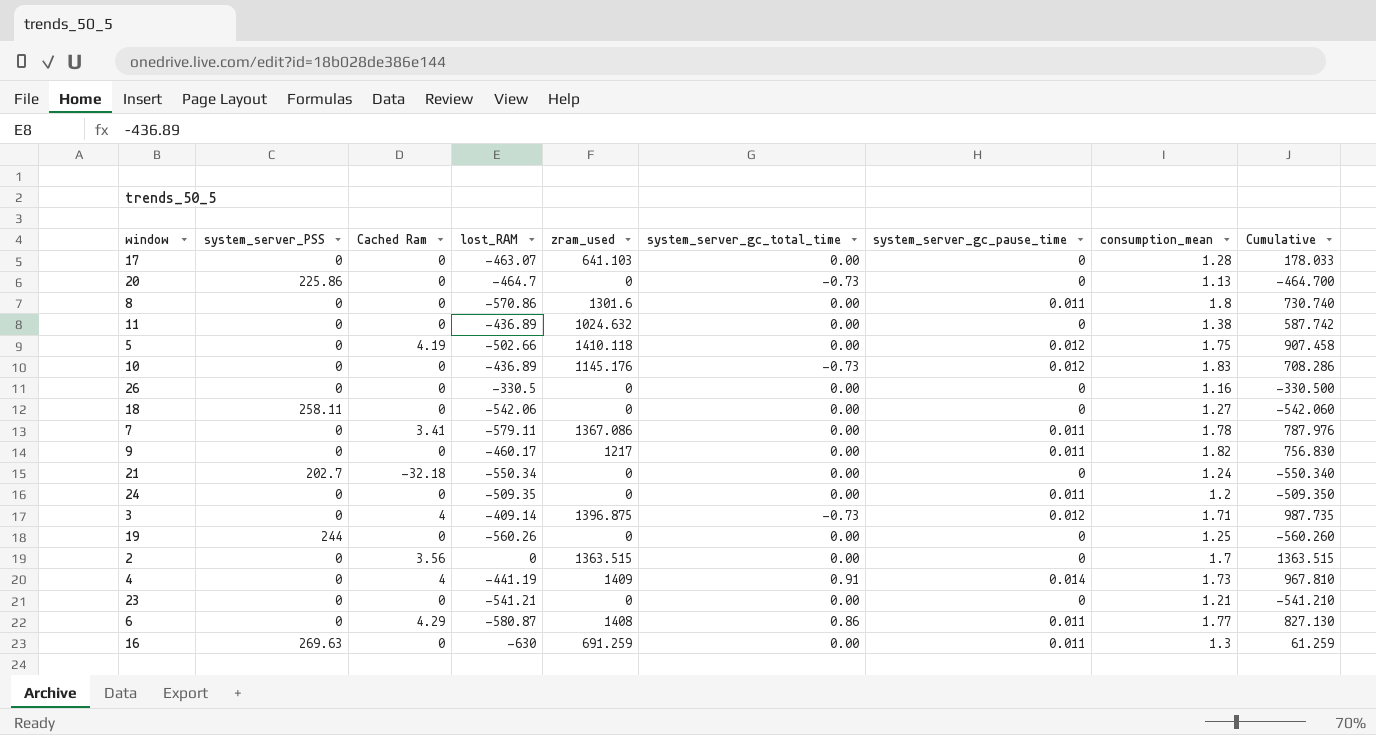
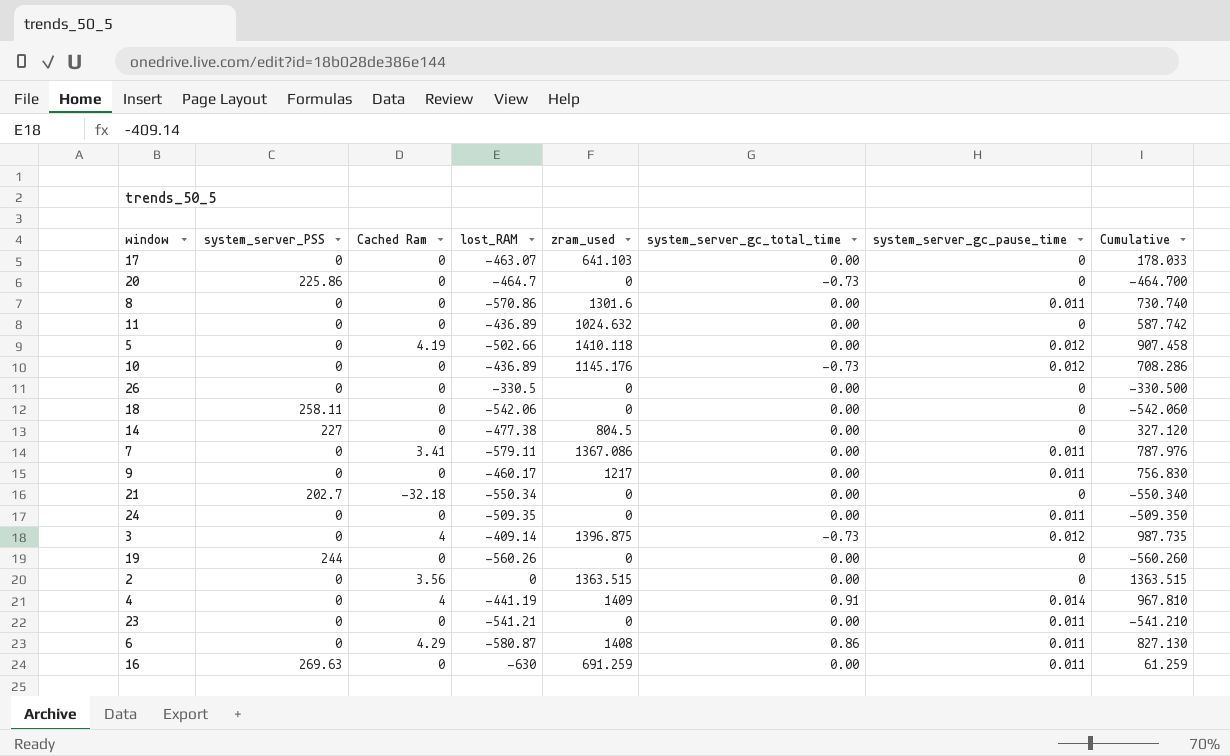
column consumption_mean | position: 8 -> none
row 14: none -> 227 | 0 | -477.38 | 804.5 | 0.00 | 0 | 327.120
23 | system_server_gc_pause_time: 0 -> 0.011

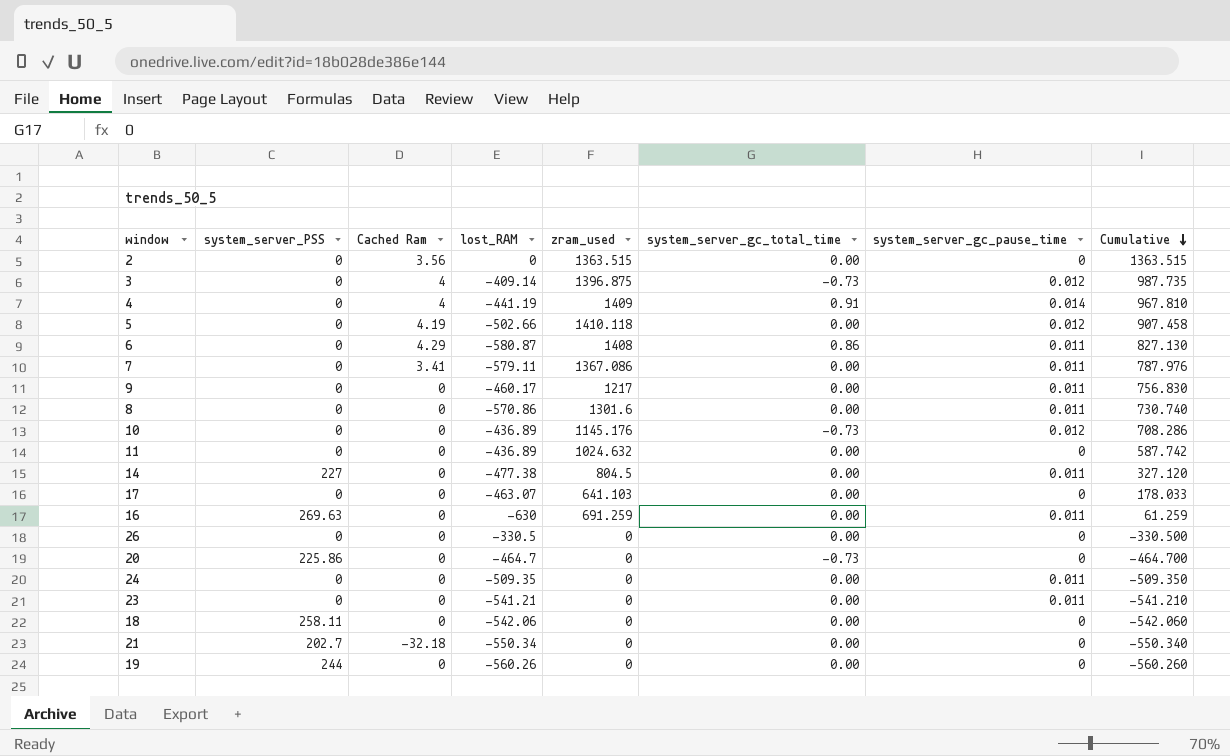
row order: none -> Cumulative descending
14 | system_server_gc_pause_time: 0 -> 0.011

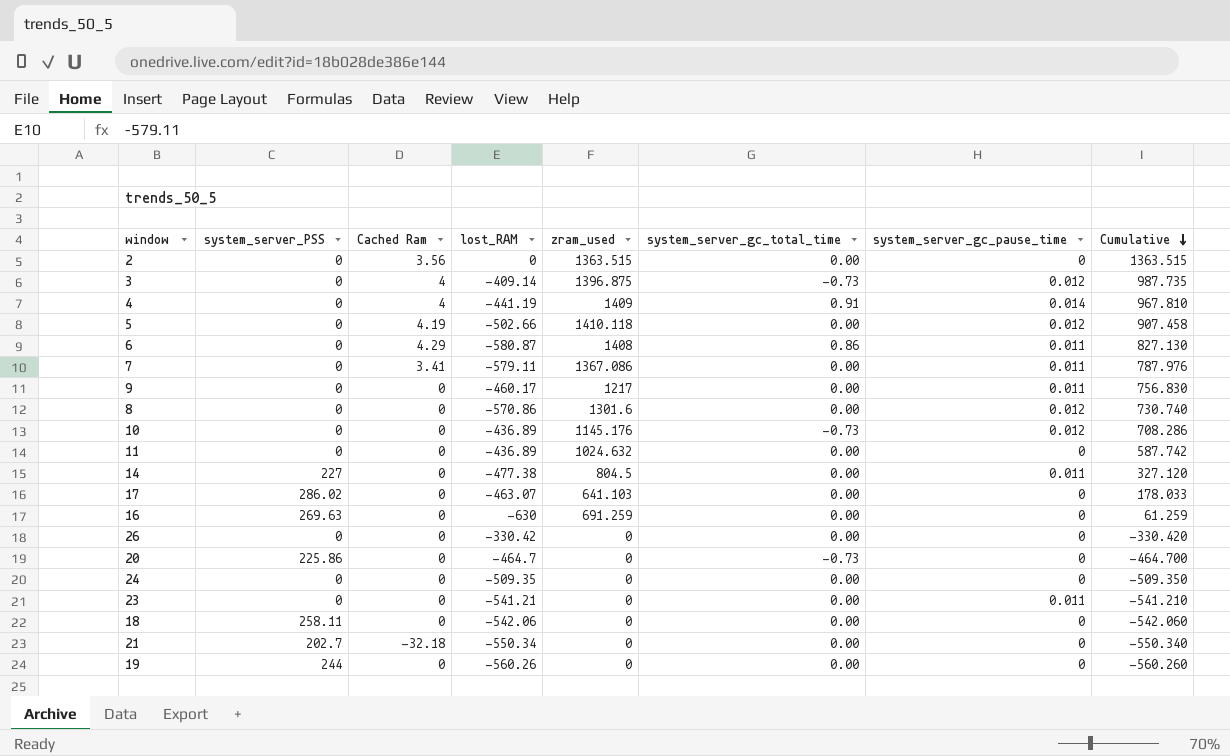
8 | system_server_gc_pause_time: 0.011 -> 0.012
17 | system_server_PSS: 0 -> 286.02
16 | system_server_gc_pause_time: 0.011 -> 0
26 | lost_RAM: -330.5 -> -330.42
26 | Cumulative: -330.500 -> -330.420
24 | system_server_gc_pause_time: 0.011 -> 0

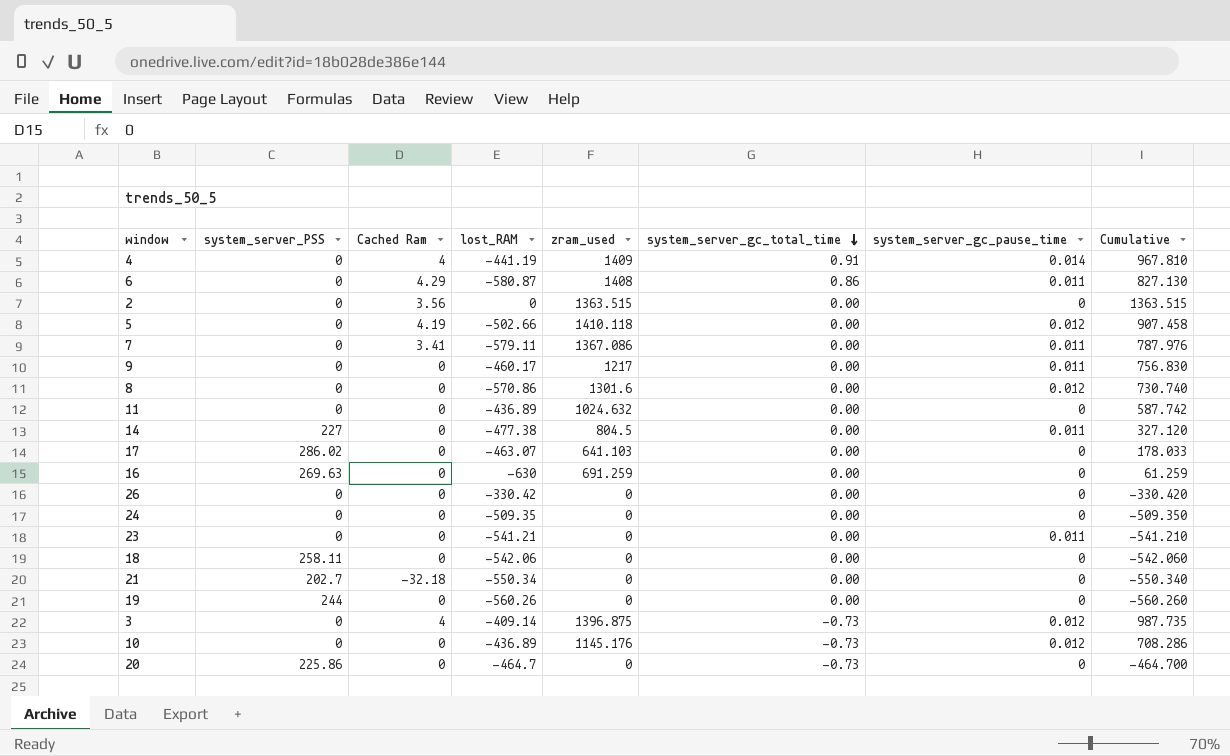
row order: Cumulative descending -> system_server_gc_total_time descending

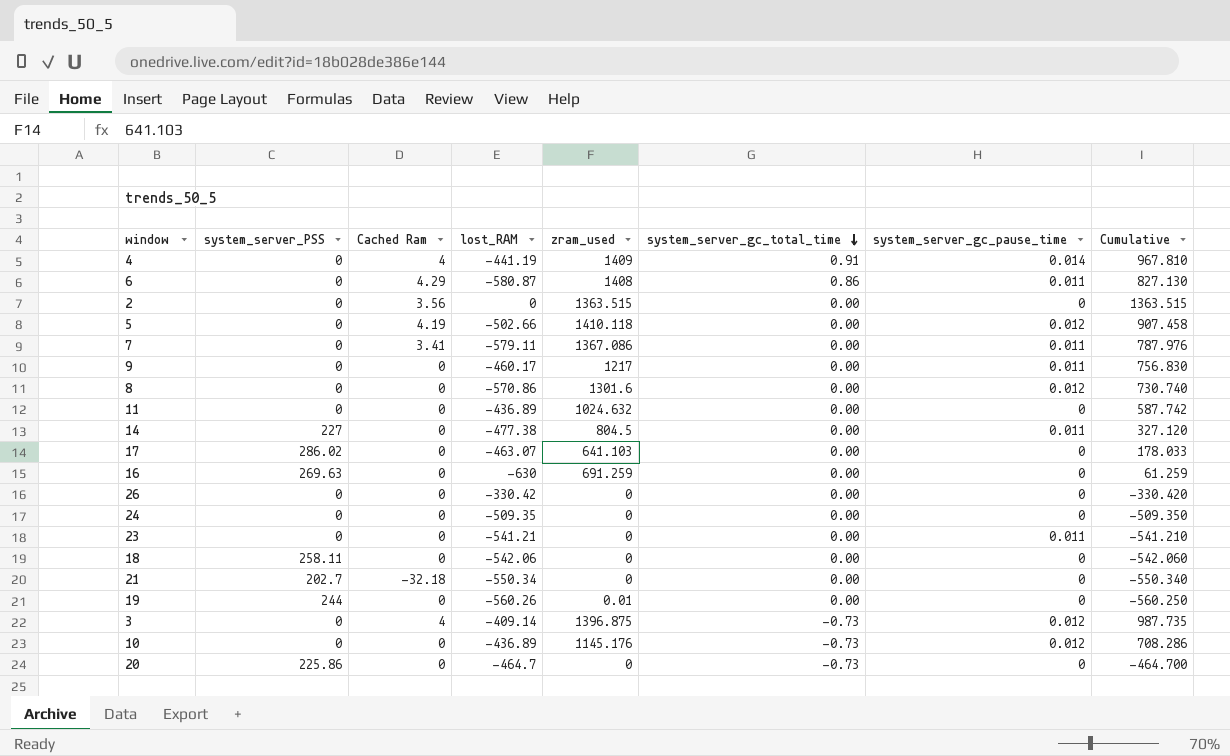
19 | zram_used: 0 -> 0.01
19 | Cumulative: -560.260 -> -560.250

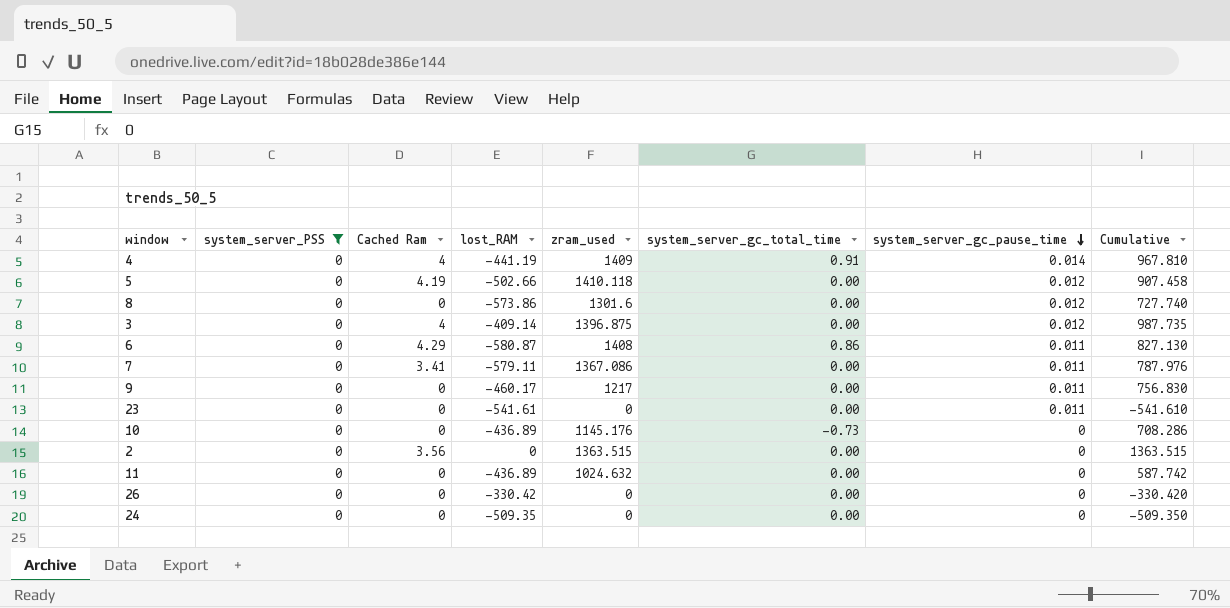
filter: none -> system_server_PSS = 0
row order: system_server_gc_total_time descending -> system_server_gc_pause_time descending
8 | lost_RAM: -570.86 -> -573.86
8 | Cumulative: 730.740 -> 727.740
3 | system_server_gc_total_time: -0.73 -> 0.00
23 | lost_RAM: -541.21 -> -541.61
23 | Cumulative: -541.210 -> -541.610
10 | system_server_gc_pause_time: 0.012 -> 0

